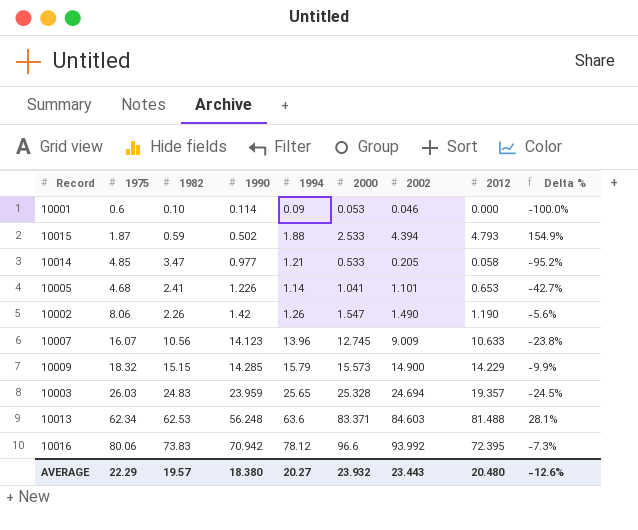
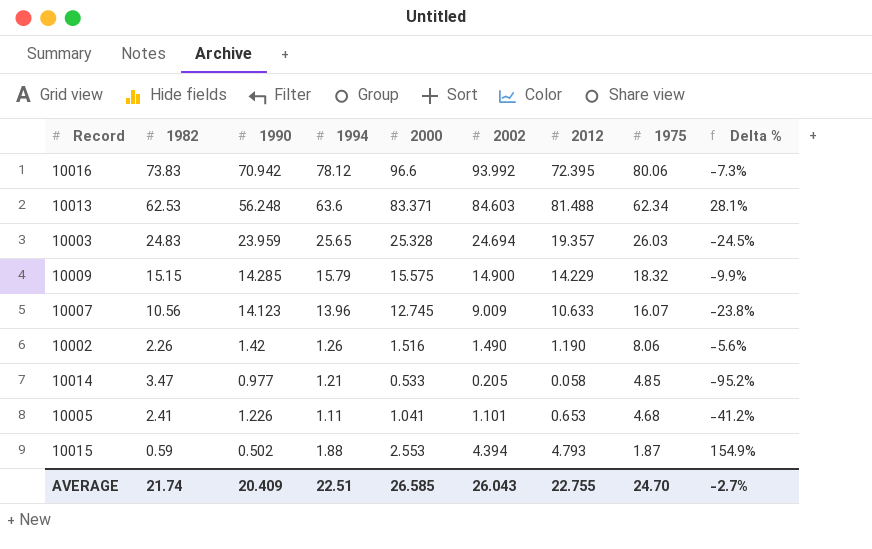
row order: 1990 ascending -> 1975 descending
column 1975 | position: 2 -> 8
row 10001: 0.6 | 0.10 | 0.114 | 0.09 | 0.053 | 0.046 | 0.000 | -100.0% -> none
10009 | 2000: 15.573 -> 15.575
10002 | 2000: 1.547 -> 1.516
10005 | 1994: 1.14 -> 1.11
10005 | Delta %: -42.7% -> -41.2%
10015 | 2000: 2.533 -> 2.553
AVERAGE | 1982: 19.57 -> 21.74
AVERAGE | 1990: 18.380 -> 20.409
AVERAGE | 1994: 20.27 -> 22.51
AVERAGE | 2000: 23.932 -> 26.585
AVERAGE | 2002: 23.443 -> 26.043
AVERAGE | 2012: 20.480 -> 22.755
AVERAGE | 1975: 22.29 -> 24.70
AVERAGE | Delta %: -12.6% -> -2.7%

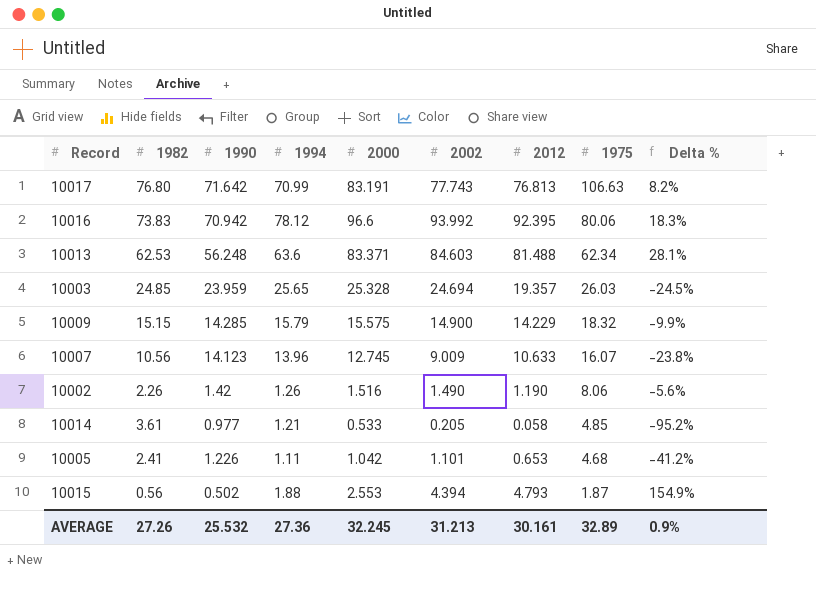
row 10017: none -> 76.80 | 71.642 | 70.99 | 83.191 | 77.743 | 76.813 | 106.63 | 8.2%
10016 | 2012: 72.395 -> 92.395
10016 | Delta %: -7.3% -> 18.3%
10003 | 1982: 24.83 -> 24.85
10014 | 1982: 3.47 -> 3.61
10005 | 2000: 1.041 -> 1.042
10015 | 1982: 0.59 -> 0.56
AVERAGE | 1982: 21.74 -> 27.26
AVERAGE | 1990: 20.409 -> 25.532
AVERAGE | 1994: 22.51 -> 27.36
AVERAGE | 2000: 26.585 -> 32.245
AVERAGE | 2002: 26.043 -> 31.213
AVERAGE | 2012: 22.755 -> 30.161
AVERAGE | 1975: 24.70 -> 32.89
AVERAGE | Delta %: -2.7% -> 0.9%

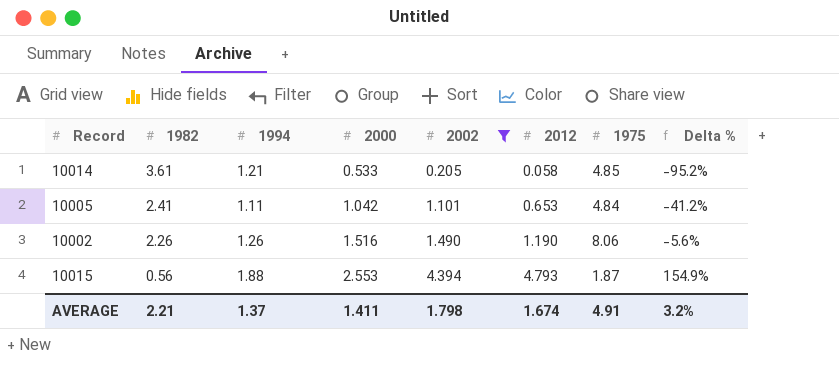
filter: none -> 2002 <= 4.394
row order: 1975 descending -> 1982 descending
column 1990 | position: 3 -> none
10005 | 1975: 4.68 -> 4.84
AVERAGE | 1982: 27.26 -> 2.21
AVERAGE | 1994: 27.36 -> 1.37
AVERAGE | 2000: 32.245 -> 1.411
AVERAGE | 2002: 31.213 -> 1.798
AVERAGE | 2012: 30.161 -> 1.674
AVERAGE | 1975: 32.89 -> 4.91
AVERAGE | Delta %: 0.9% -> 3.2%

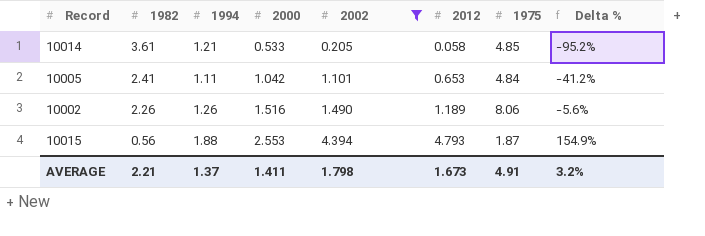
10002 | 2012: 1.190 -> 1.189
AVERAGE | 2012: 1.674 -> 1.673

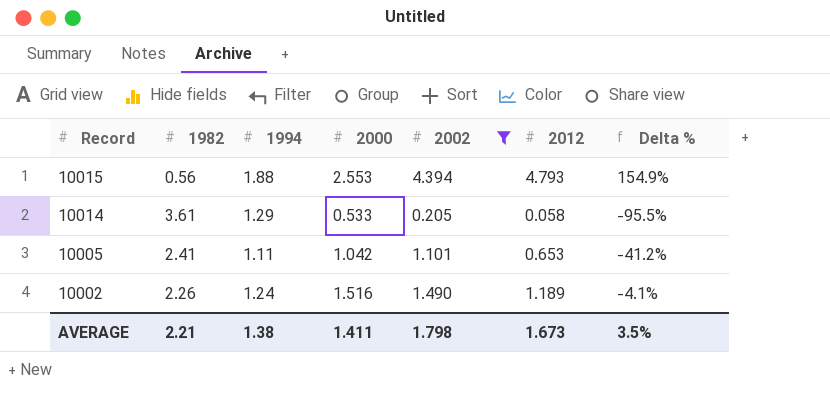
row order: 1982 descending -> Record descending
column 1975 | position: 7 -> none
10014 | 1994: 1.21 -> 1.29
10014 | Delta %: -95.2% -> -95.5%
10002 | 1994: 1.26 -> 1.24
10002 | Delta %: -5.6% -> -4.1%
AVERAGE | 1994: 1.37 -> 1.38
AVERAGE | Delta %: 3.2% -> 3.5%

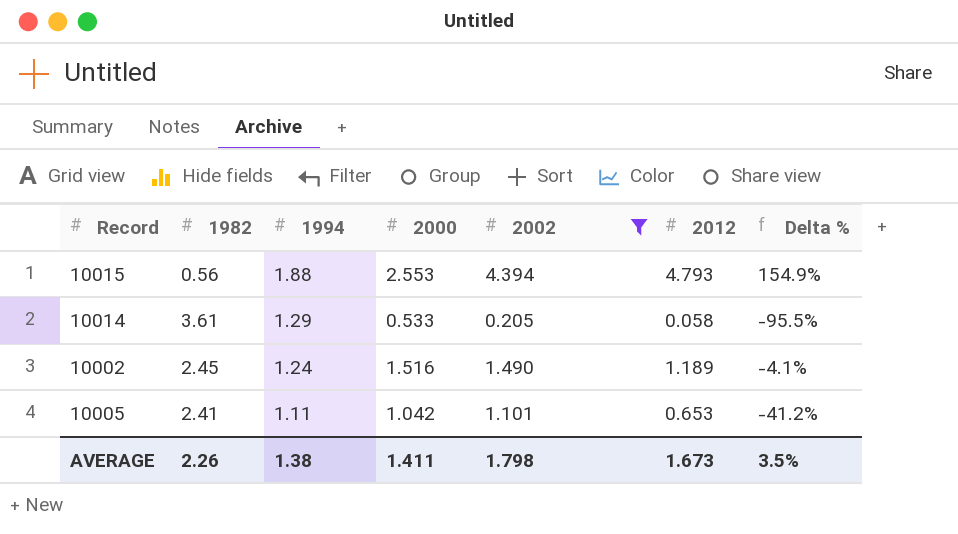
row order: Record descending -> 1994 descending
10002 | 1982: 2.26 -> 2.45
AVERAGE | 1982: 2.21 -> 2.26

